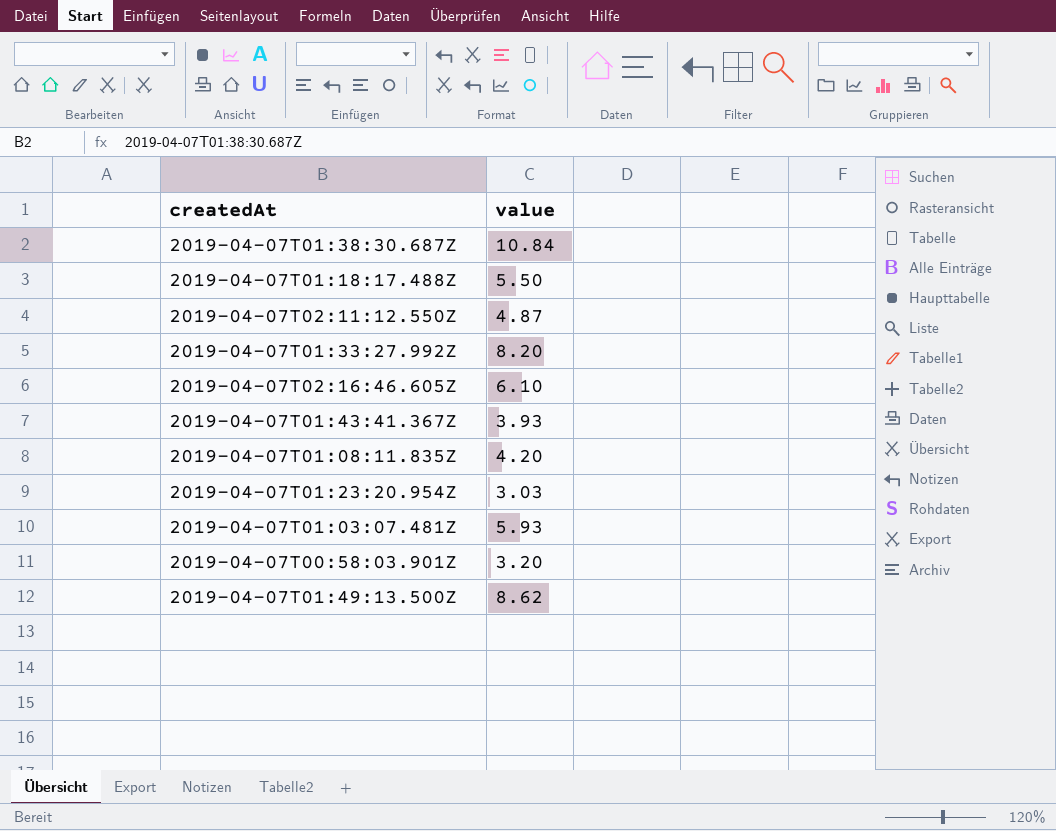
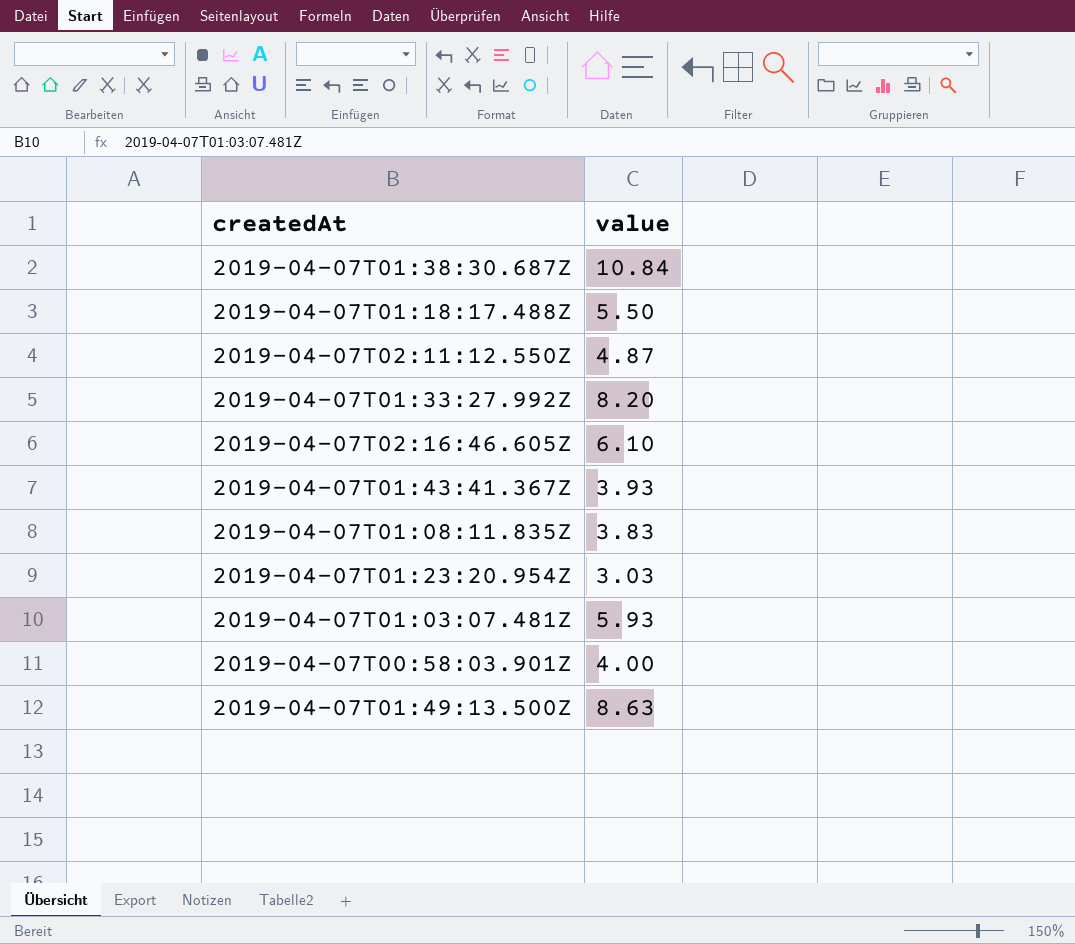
2019-04-07T01:08:11.835Z | value: 4.20 -> 3.83
2019-04-07T00:58:03.901Z | value: 3.20 -> 4.00
2019-04-07T01:49:13.500Z | value: 8.62 -> 8.63

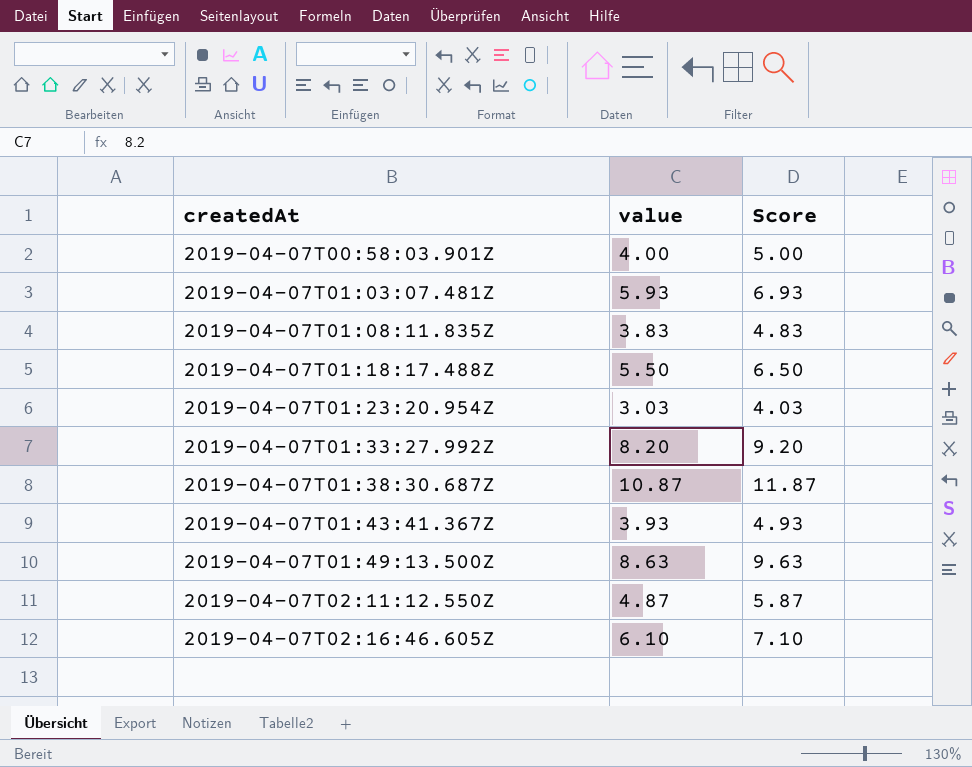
row order: none -> createdAt ascending
column Score | formula: none -> [value] + 1
2019-04-07T01:38:30.687Z | value: 10.84 -> 10.87

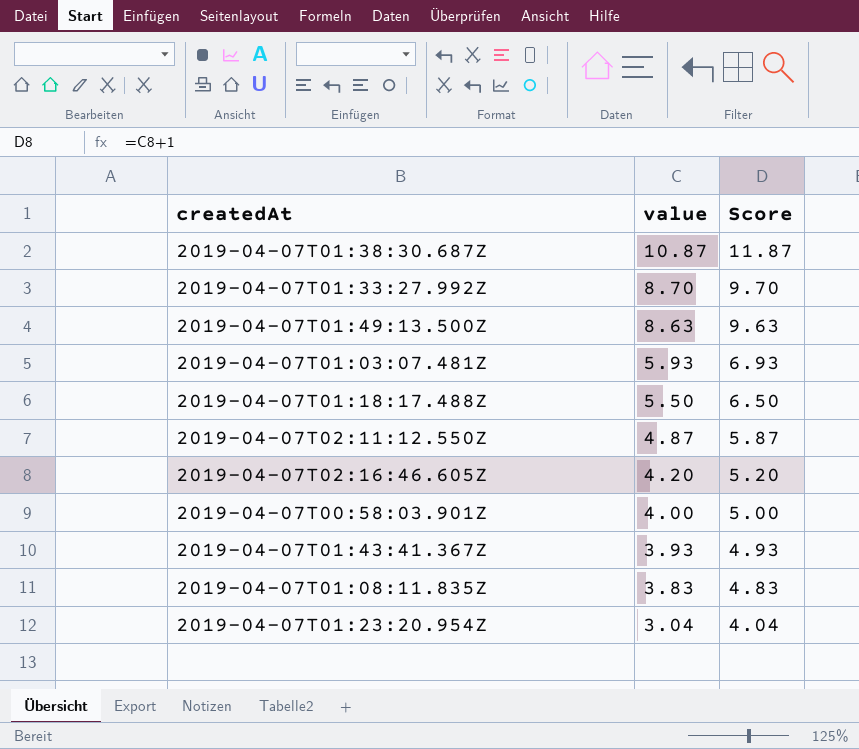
row order: createdAt ascending -> value descending
2019-04-07T01:33:27.992Z | value: 8.20 -> 8.70
2019-04-07T01:33:27.992Z | Score: 9.20 -> 9.70
2019-04-07T02:16:46.605Z | value: 6.10 -> 4.20
2019-04-07T02:16:46.605Z | Score: 7.10 -> 5.20
2019-04-07T01:23:20.954Z | value: 3.03 -> 3.04
2019-04-07T01:23:20.954Z | Score: 4.03 -> 4.04

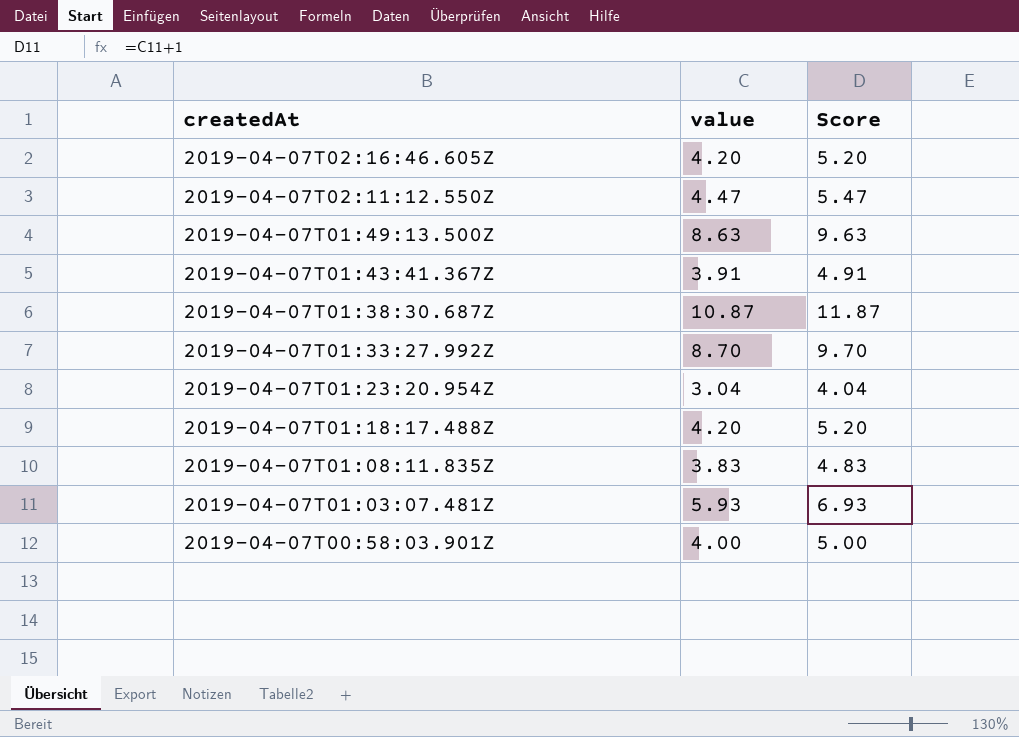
row order: value descending -> createdAt descending
2019-04-07T02:11:12.550Z | value: 4.87 -> 4.47
2019-04-07T02:11:12.550Z | Score: 5.87 -> 5.47
2019-04-07T01:43:41.367Z | value: 3.93 -> 3.91
2019-04-07T01:43:41.367Z | Score: 4.93 -> 4.91
2019-04-07T01:18:17.488Z | value: 5.50 -> 4.20
2019-04-07T01:18:17.488Z | Score: 6.50 -> 5.20

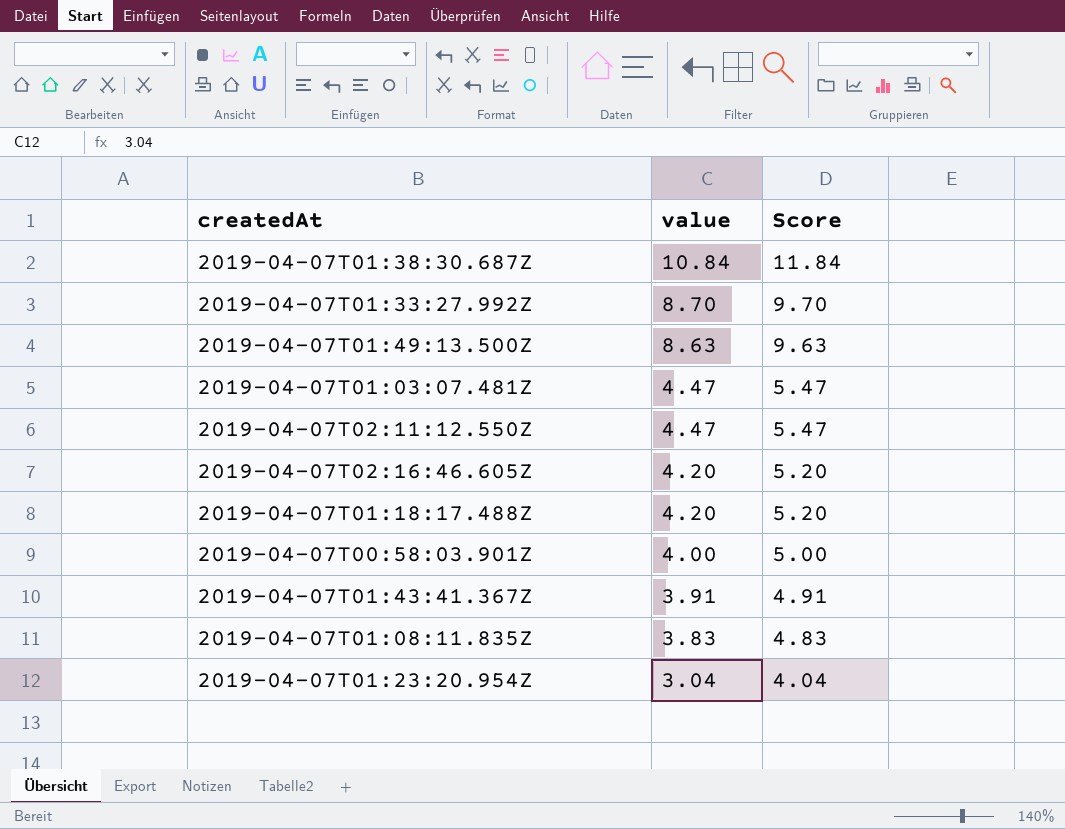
row order: createdAt descending -> value descending
2019-04-07T01:38:30.687Z | value: 10.87 -> 10.84
2019-04-07T01:38:30.687Z | Score: 11.87 -> 11.84
2019-04-07T01:03:07.481Z | value: 5.93 -> 4.47
2019-04-07T01:03:07.481Z | Score: 6.93 -> 5.47

